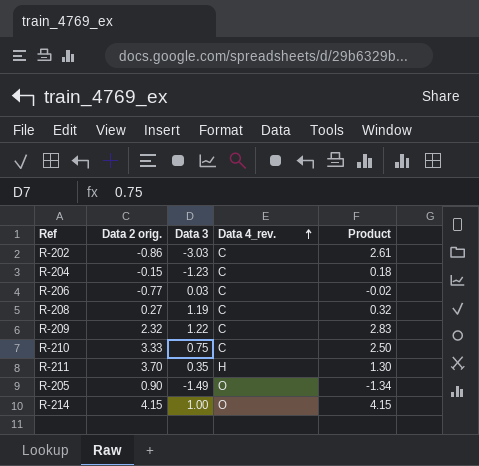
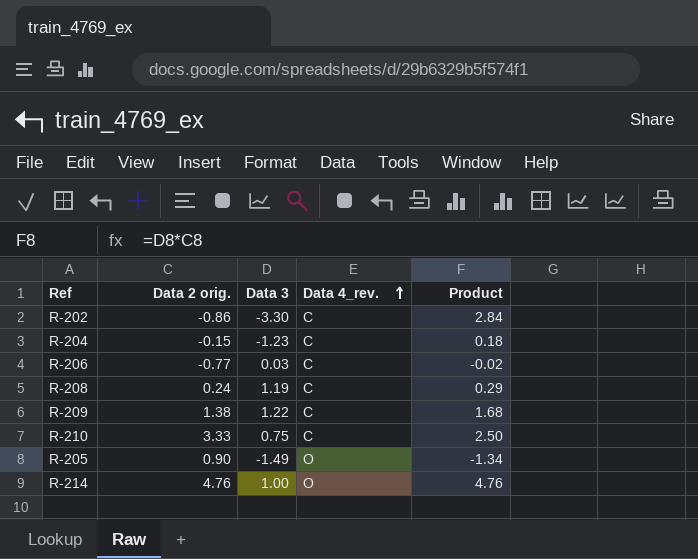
row R-211: 3.70 | 0.35 | H | 1.30 -> none
R-202 | Data 3: -3.03 -> -3.30
R-202 | Product: 2.61 -> 2.84
R-208 | Data 2 orig.: 0.27 -> 0.24
R-208 | Product: 0.32 -> 0.29
R-209 | Data 2 orig.: 2.32 -> 1.38
R-209 | Product: 2.83 -> 1.68
R-214 | Data 2 orig.: 4.15 -> 4.76
R-214 | Product: 4.15 -> 4.76

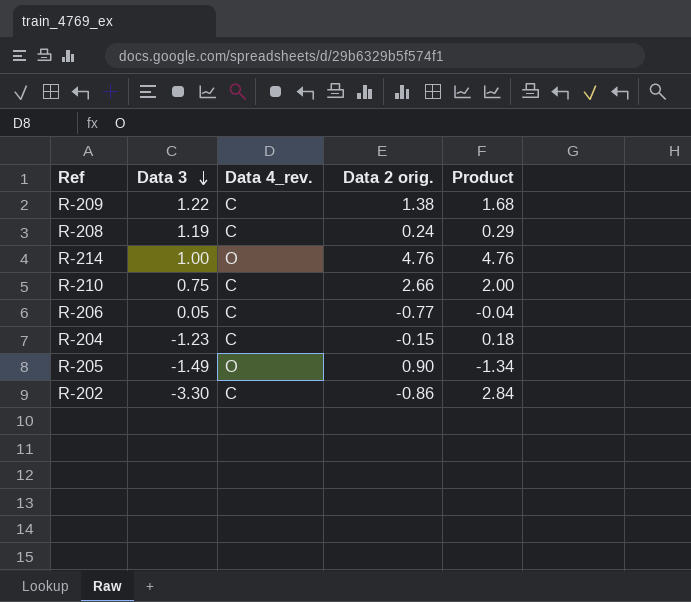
row order: Data 4_rev. ascending -> Data 3 descending
column Data 2 orig. | position: 2 -> 4
R-210 | Data 2 orig.: 3.33 -> 2.66
R-210 | Product: 2.50 -> 2.00
R-206 | Data 3: 0.03 -> 0.05
R-206 | Product: -0.02 -> -0.04

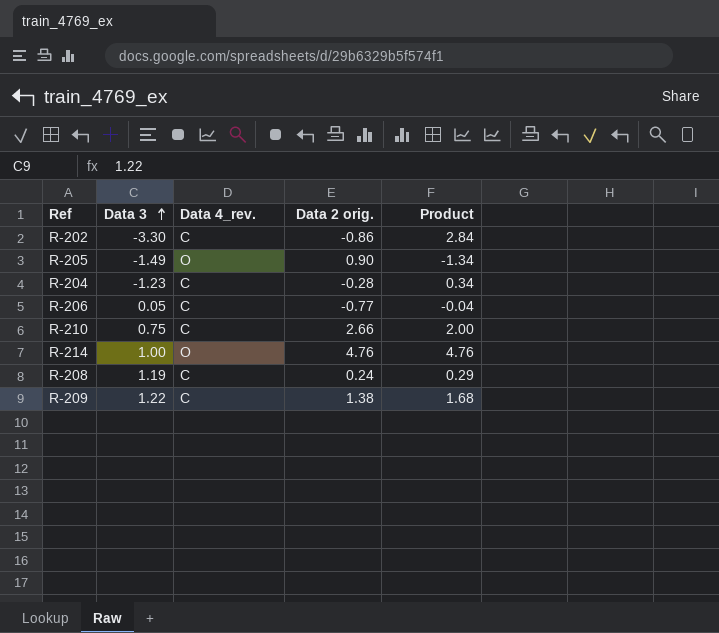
row order: Data 3 descending -> Data 3 ascending
R-204 | Data 2 orig.: -0.15 -> -0.28
R-204 | Product: 0.18 -> 0.34

